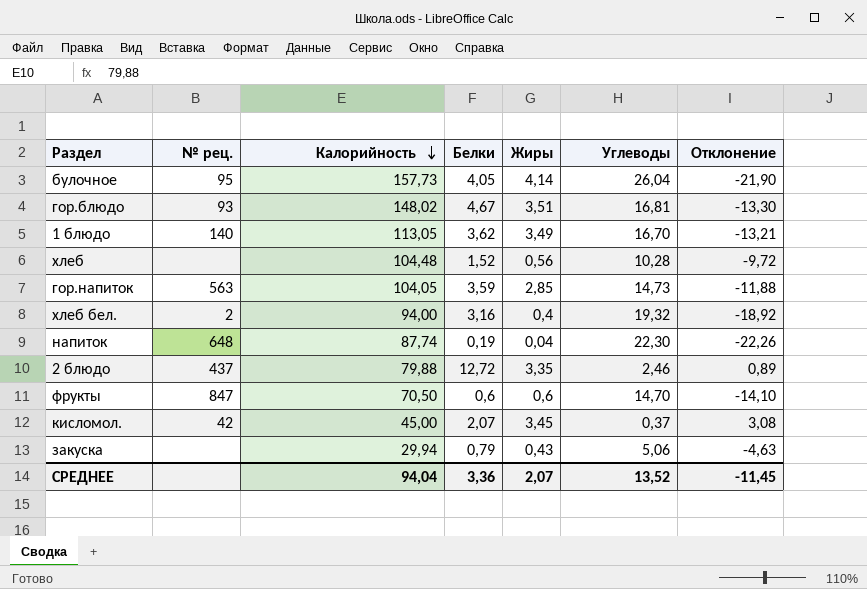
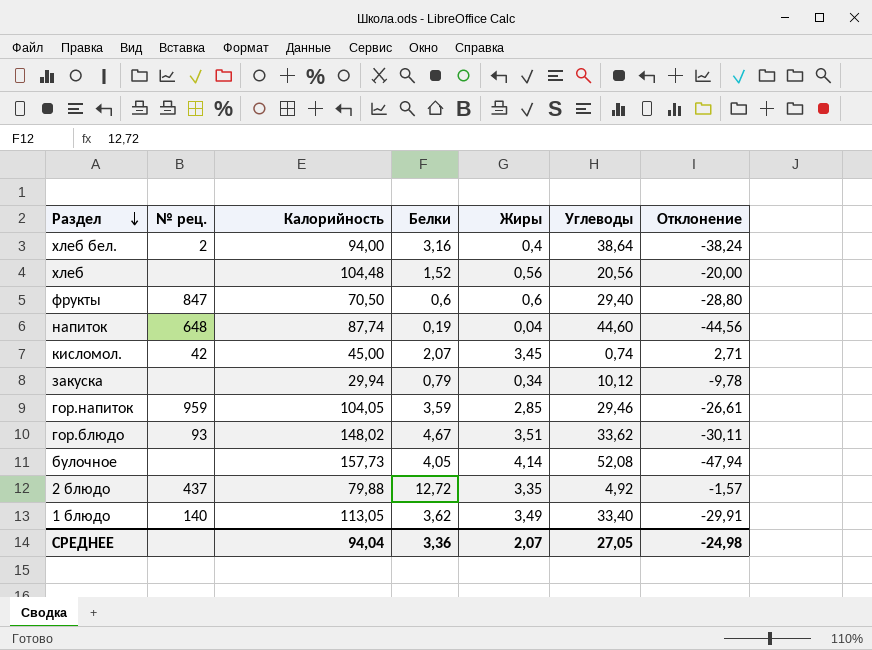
row order: Калорийность descending -> Раздел descending
хлеб бел. | Углеводы: 19,32 -> 38,64
хлеб бел. | Отклонение: -18,92 -> -38,24
хлеб | Углеводы: 10,28 -> 20,56
хлеб | Отклонение: -9,72 -> -20,00
фрукты | Углеводы: 14,70 -> 29,40
фрукты | Отклонение: -14,10 -> -28,80
напиток | Углеводы: 22,30 -> 44,60
напиток | Отклонение: -22,26 -> -44,56
кисломол. | Углеводы: 0,37 -> 0,74
кисломол. | Отклонение: 3,08 -> 2,71
закуска | Жиры: 0,43 -> 0,34
закуска | Углеводы: 5,06 -> 10,12
закуска | Отклонение: -4,63 -> -9,78
гор.напиток | № рец.: 563 -> 959
гор.напиток | Углеводы: 14,73 -> 29,46
гор.напиток | Отклонение: -11,88 -> -26,61
гор.блюдо | Углеводы: 16,81 -> 33,62
гор.блюдо | Отклонение: -13,30 -> -30,11
булочное | № рец.: 95 -> none
булочное | Углеводы: 26,04 -> 52,08
булочное | Отклонение: -21,90 -> -47,94
2 блюдо | Углеводы: 2,46 -> 4,92
2 блюдо | Отклонение: 0,89 -> -1,57
1 блюдо | Углеводы: 16,70 -> 33,40
1 блюдо | Отклонение: -13,21 -> -29,91
СРЕДНЕЕ | Углеводы: 13,52 -> 27,05
СРЕДНЕЕ | Отклонение: -11,45 -> -24,98

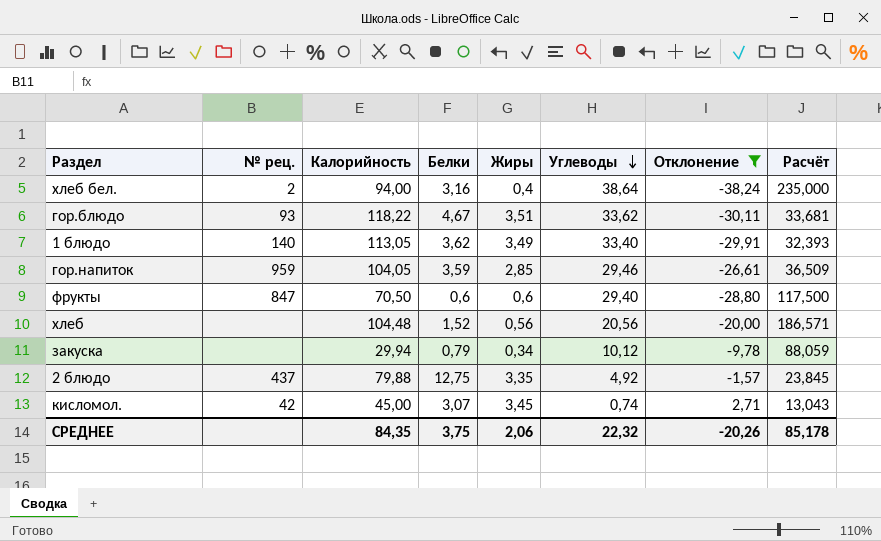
filter: none -> Отклонение >= -38,24
row order: Раздел descending -> Углеводы descending
column Расчёт | formula: none -> [Калорийность] / [Жиры]
гор.блюдо | Калорийность: 148,02 -> 118,22
2 блюдо | Белки: 12,72 -> 12,75
кисломол. | Белки: 2,07 -> 3,07
СРЕДНЕЕ | Калорийность: 94,04 -> 84,35
СРЕДНЕЕ | Белки: 3,36 -> 3,75
СРЕДНЕЕ | Жиры: 2,07 -> 2,06
СРЕДНЕЕ | Углеводы: 27,05 -> 22,32
СРЕДНЕЕ | Отклонение: -24,98 -> -20,26

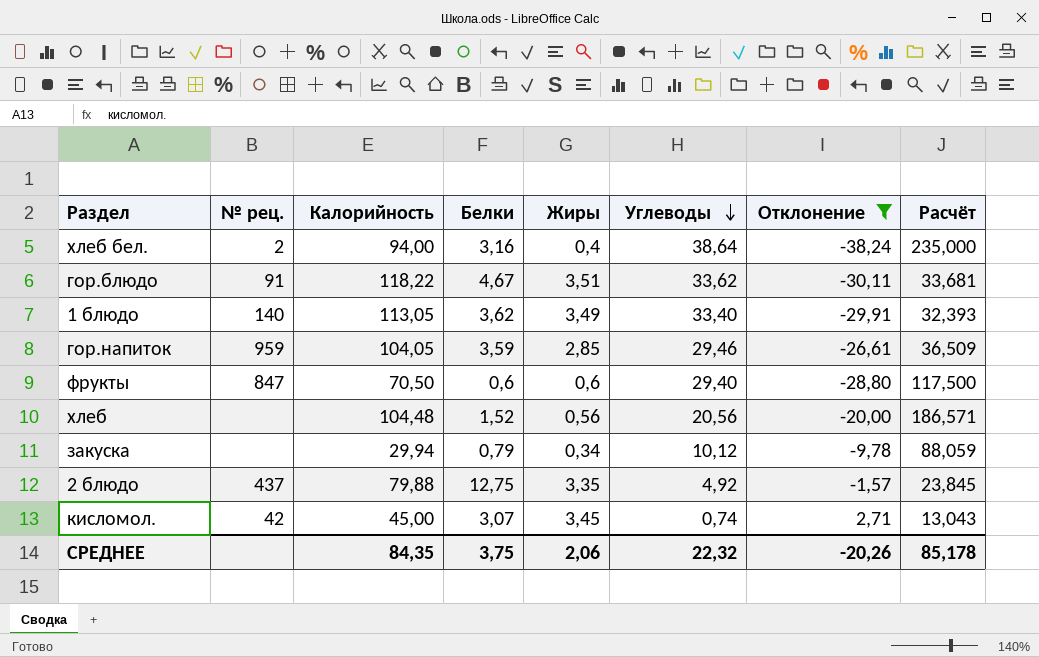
гор.блюдо | № рец.: 93 -> 91

